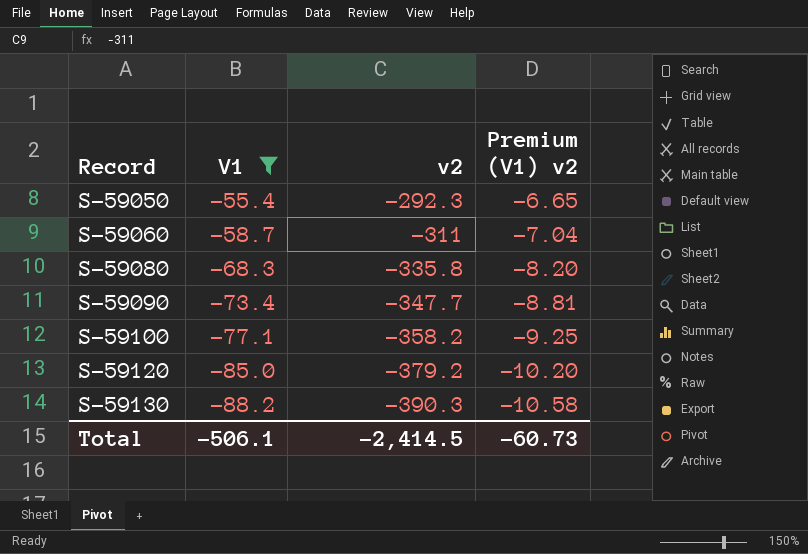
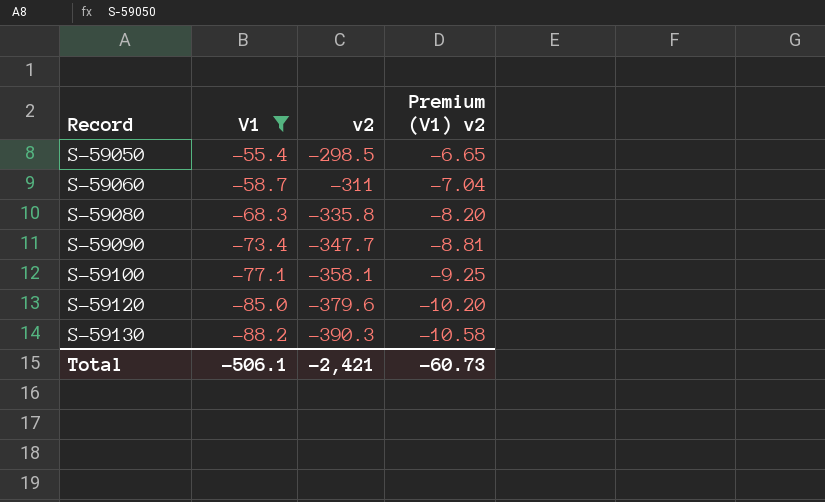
S-59050 | v2: -292.3 -> -298.5
S-59100 | v2: -358.2 -> -358.1
S-59120 | v2: -379.2 -> -379.6
Total | v2: -2,414.5 -> -2,421

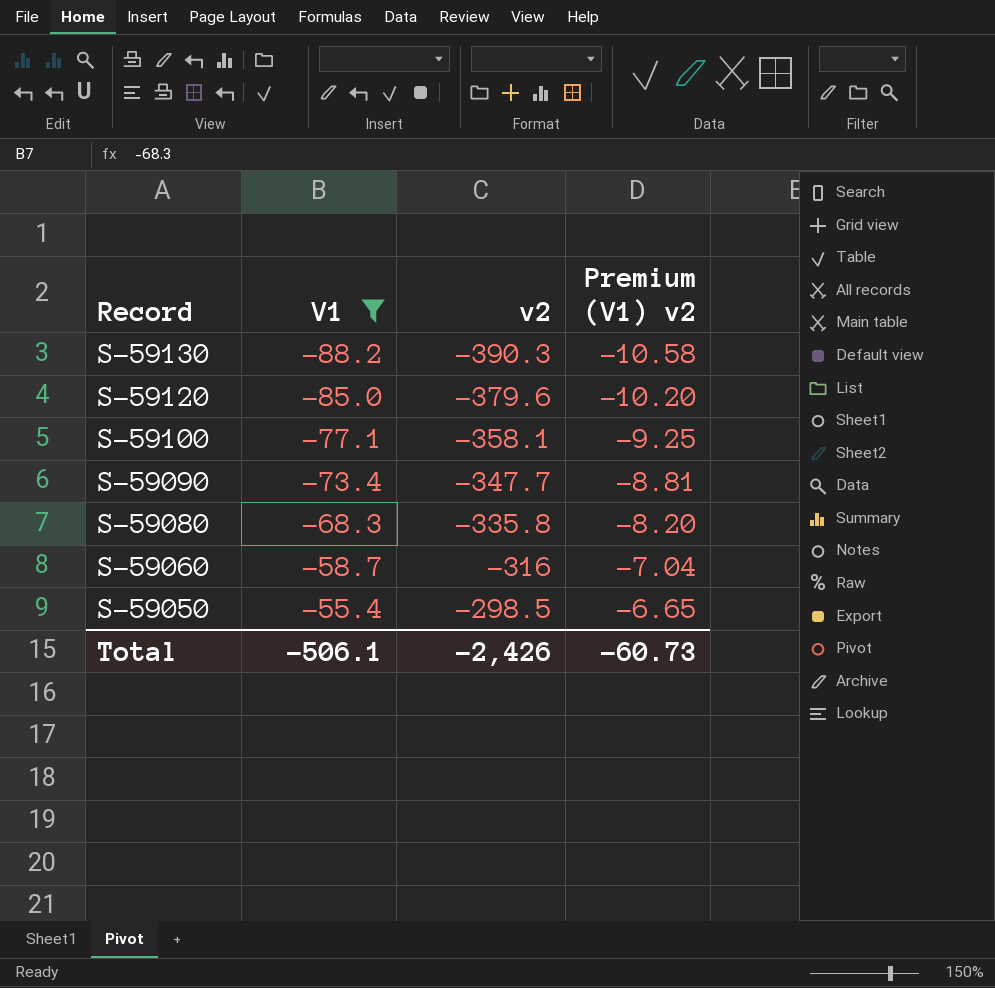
row order: Record ascending -> Record descending
S-59060 | v2: -311 -> -316
Total | v2: -2,421 -> -2,426

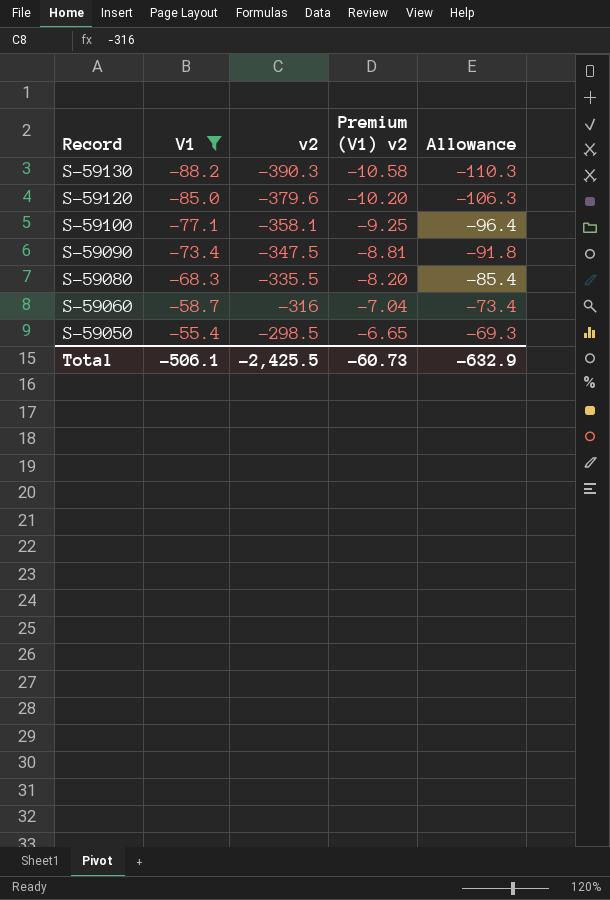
column Allowance | formula: none -> [V1] * 1.25
S-59090 | v2: -347.7 -> -347.5
S-59080 | v2: -335.8 -> -335.5
Total | v2: -2,426 -> -2,425.5

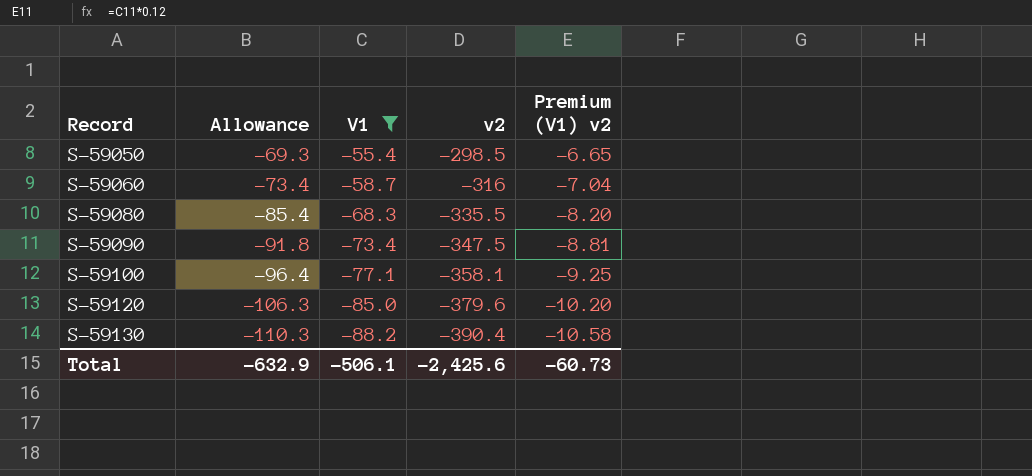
row order: Record descending -> Record ascending
column Allowance | position: 5 -> 2
S-59130 | v2: -390.3 -> -390.4
Total | v2: -2,425.5 -> -2,425.6

